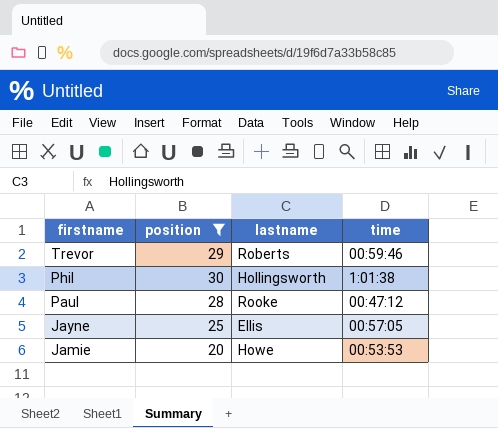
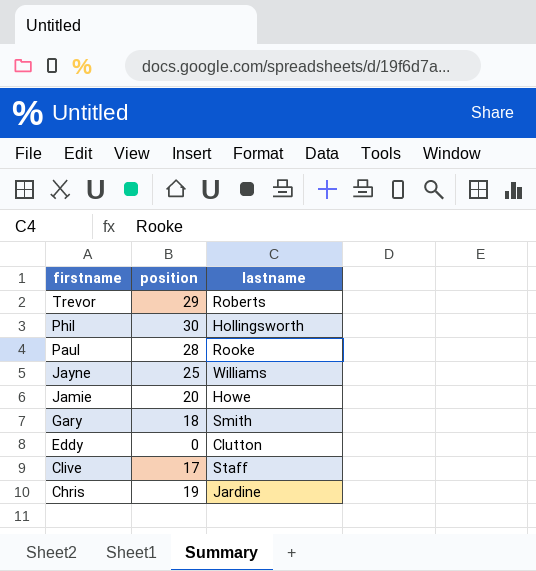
filter: position >= 20 -> none
column time | position: 4 -> none
Jayne | lastname: Ellis -> Williams

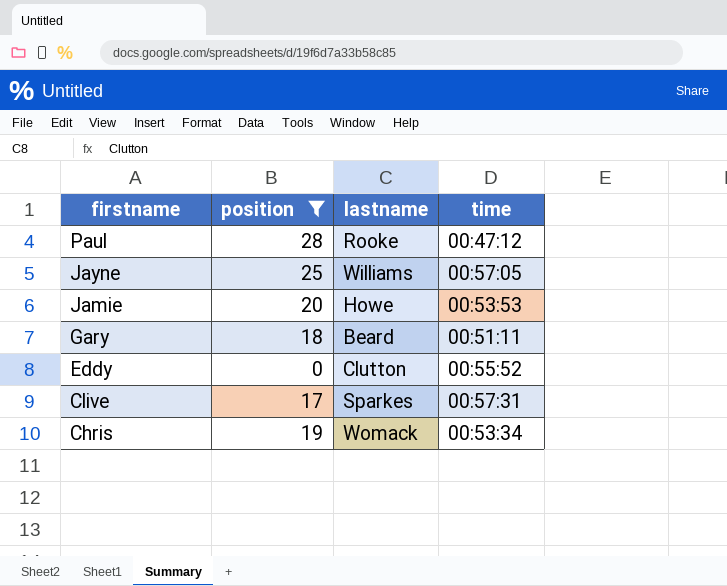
filter: none -> position <= 28
column time | position: none -> 4
Gary | lastname: Smith -> Beard
Clive | lastname: Staff -> Sparkes
Chris | lastname: Jardine -> Womack

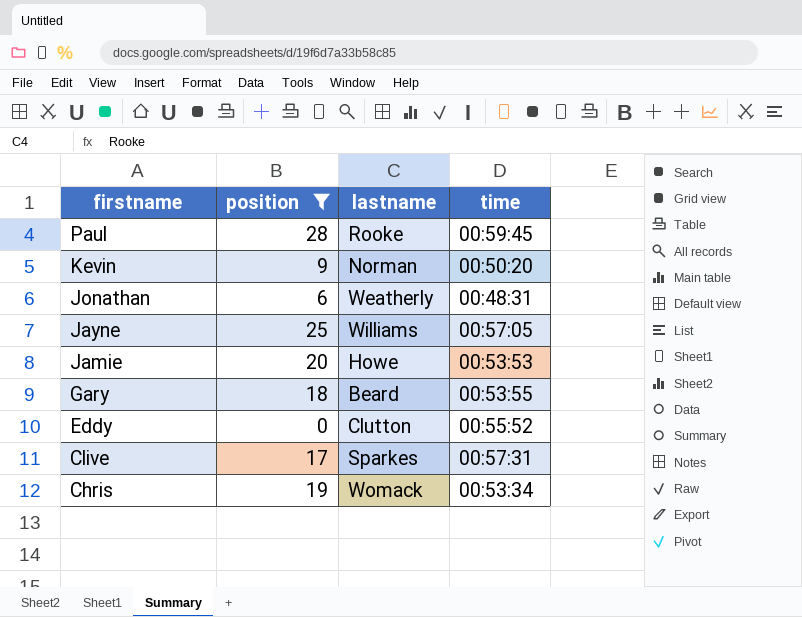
Paul | time: 00:47:12 -> 00:59:45
row Kevin: none -> 9 | Norman | 00:50:20
row Jonathan: none -> 6 | Weatherly | 00:48:31
Gary | time: 00:51:11 -> 00:53:55

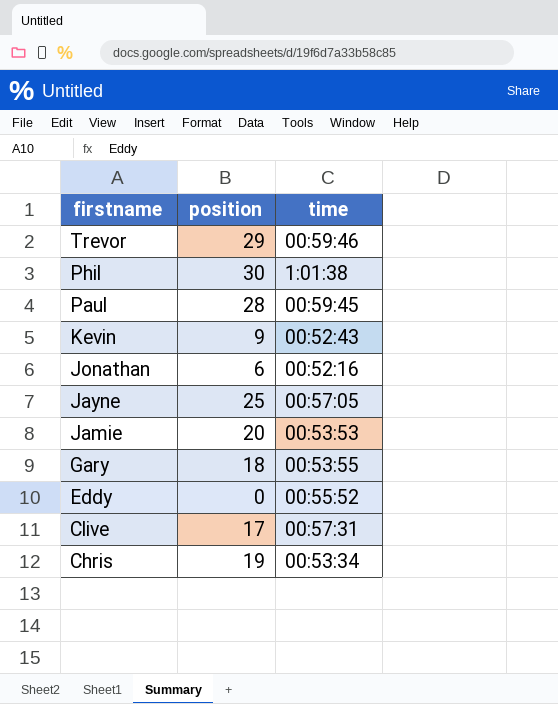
filter: position <= 28 -> none
column lastname | position: 3 -> none
Kevin | time: 00:50:20 -> 00:52:43
Jonathan | time: 00:48:31 -> 00:52:16

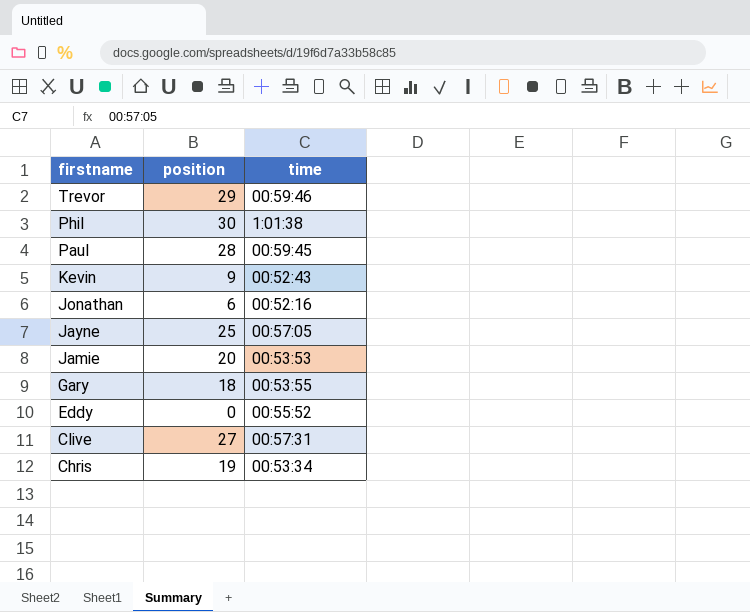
Clive | position: 17 -> 27

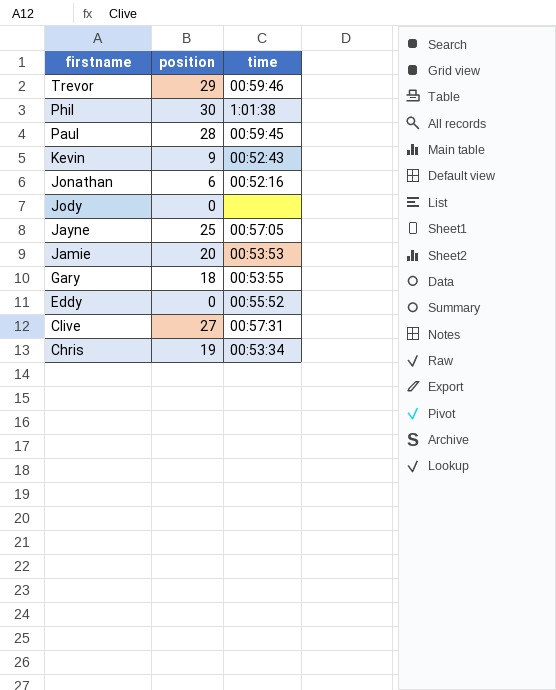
row Jody: none -> 0 | none

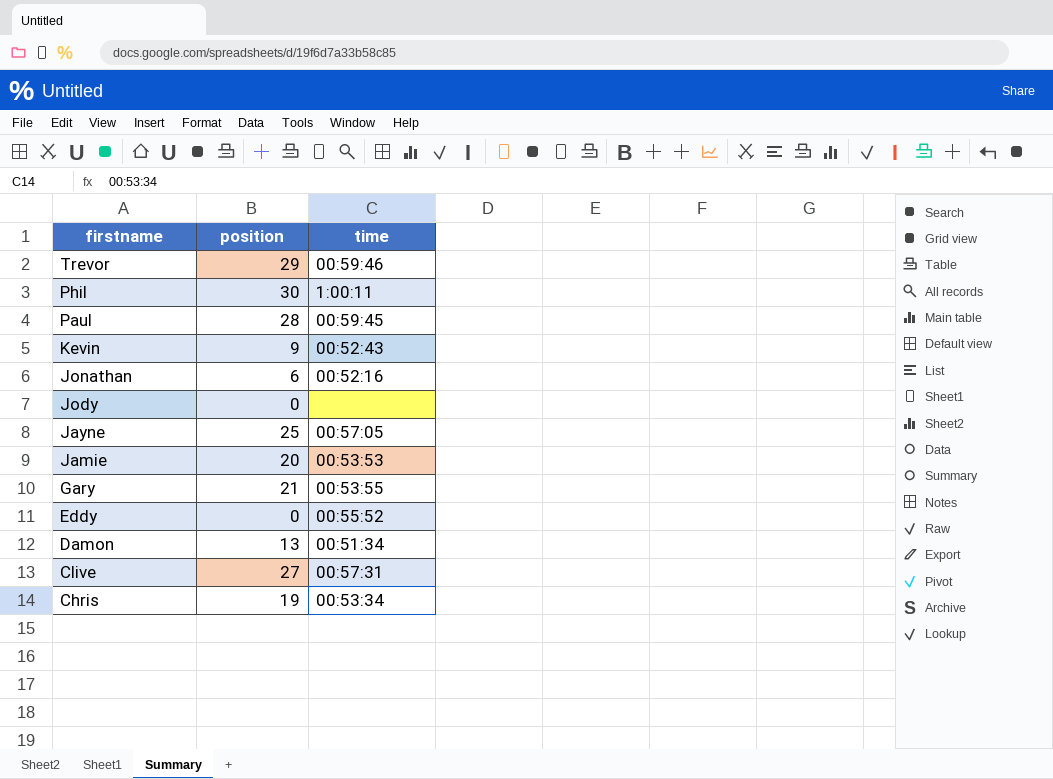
Phil | time: 1:01:38 -> 1:00:11
Gary | position: 18 -> 21
row Damon: none -> 13 | 00:51:34

